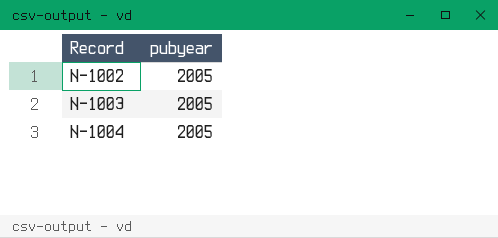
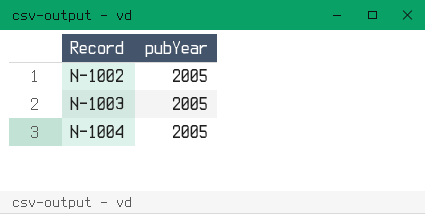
column name: pubyear -> pubYear

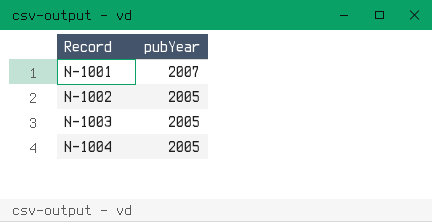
row N-1001: none -> 2007

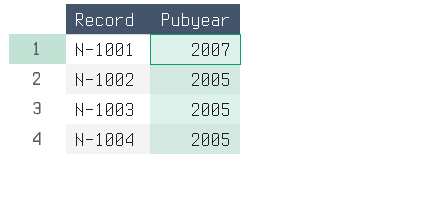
column name: pubYear -> Pubyear

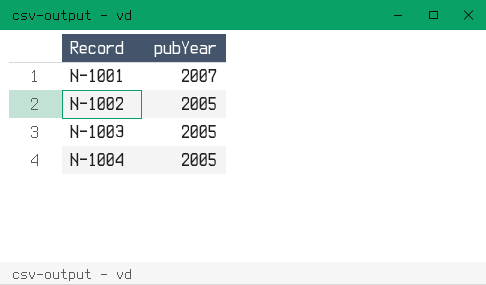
column name: Pubyear -> pubYear

